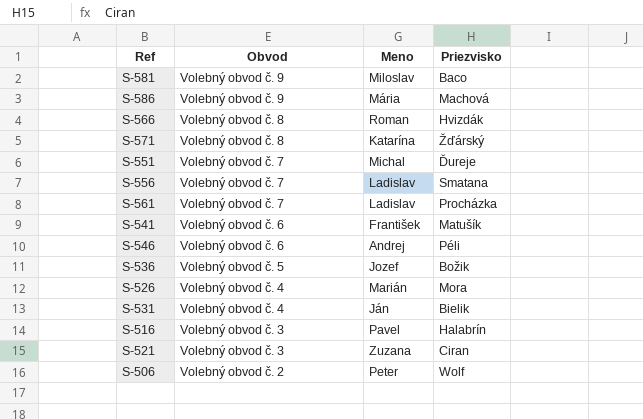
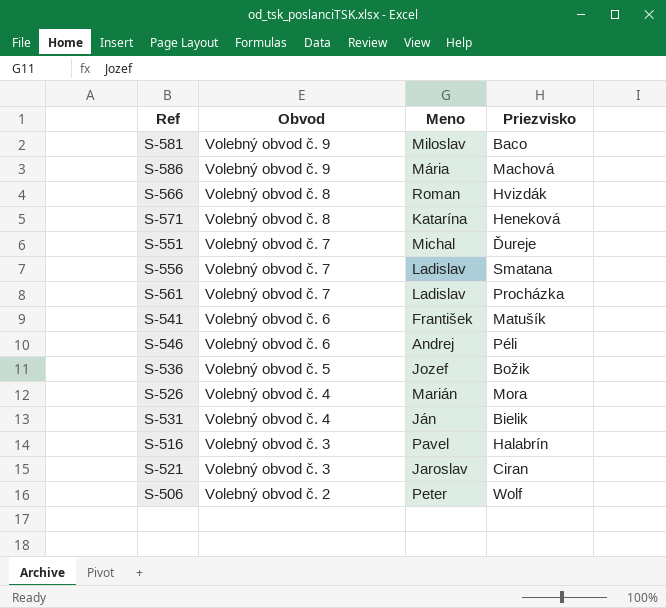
S-571 | Priezvisko: Žďárský -> Heneková
S-521 | Meno: Zuzana -> Jaroslav

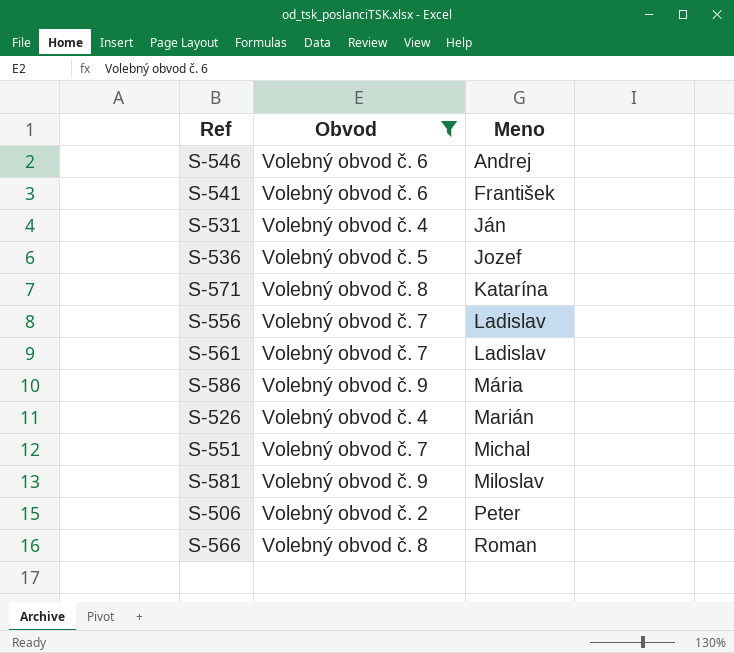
filter: none -> Obvod != Volebný obvod č. 3
row order: Obvod descending -> Meno ascending
column Priezvisko | position: 4 -> none

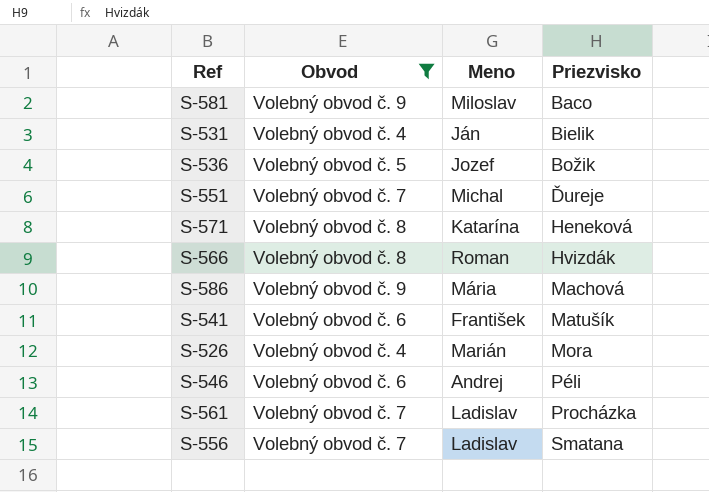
row order: Meno ascending -> Priezvisko ascending
column Priezvisko | position: none -> 4
row S-506: Volebný obvod č. 2 | Peter -> none

